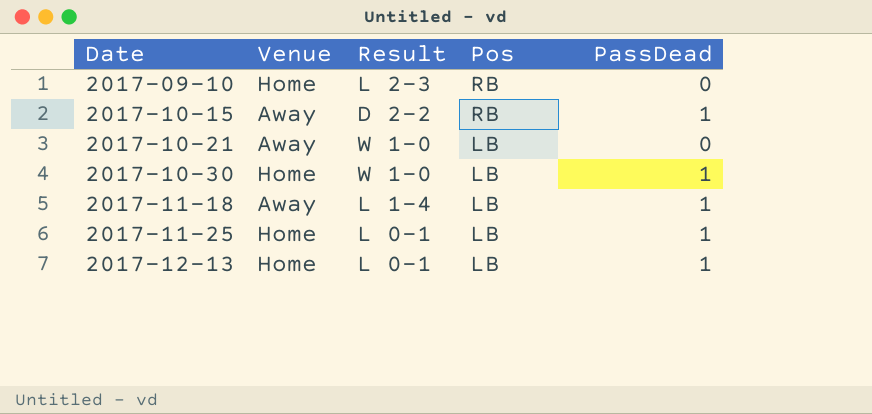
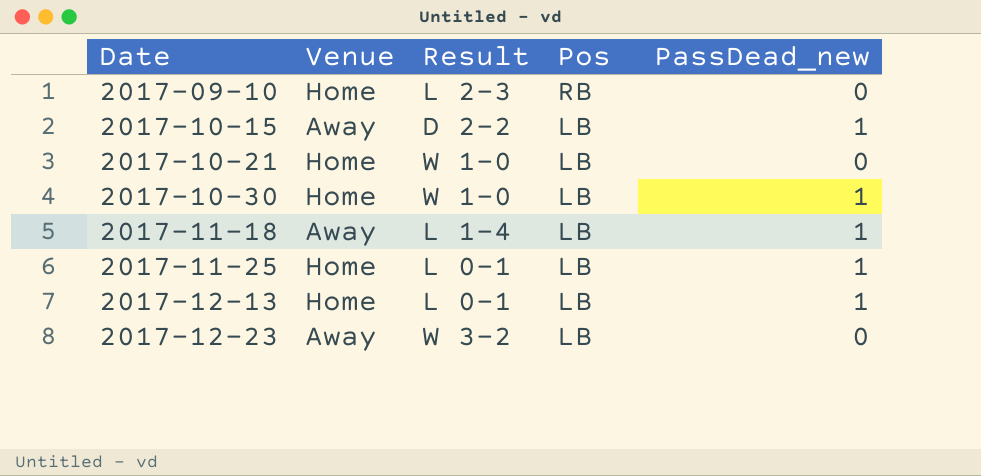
column name: PassDead -> PassDead_new
2017-10-15 | Pos: RB -> LB
2017-10-21 | Venue: Away -> Home
row 2017-12-23: none -> Away | W 3–2 | LB | 0

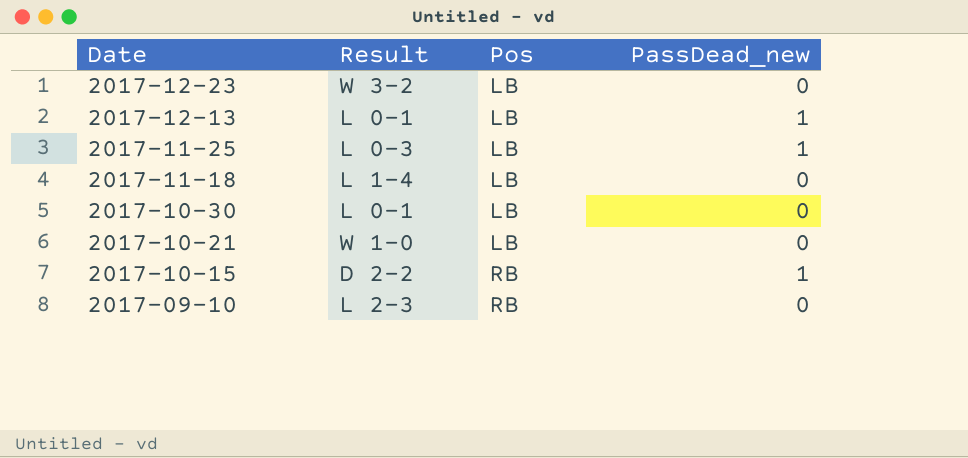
row order: Date ascending -> Date descending
column Venue | position: 2 -> none
2017-11-25 | Result: L 0–1 -> L 0–3
2017-11-18 | PassDead_new: 1 -> 0
2017-10-30 | Result: W 1–0 -> L 0–1
2017-10-30 | PassDead_new: 1 -> 0
2017-10-15 | Pos: LB -> RB

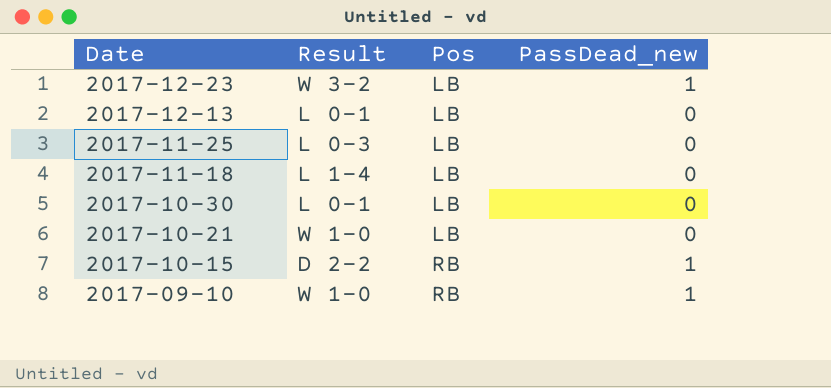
2017-12-23 | PassDead_new: 0 -> 1
2017-12-13 | PassDead_new: 1 -> 0
2017-11-25 | PassDead_new: 1 -> 0
2017-09-10 | Result: L 2–3 -> W 1–0
2017-09-10 | PassDead_new: 0 -> 1

